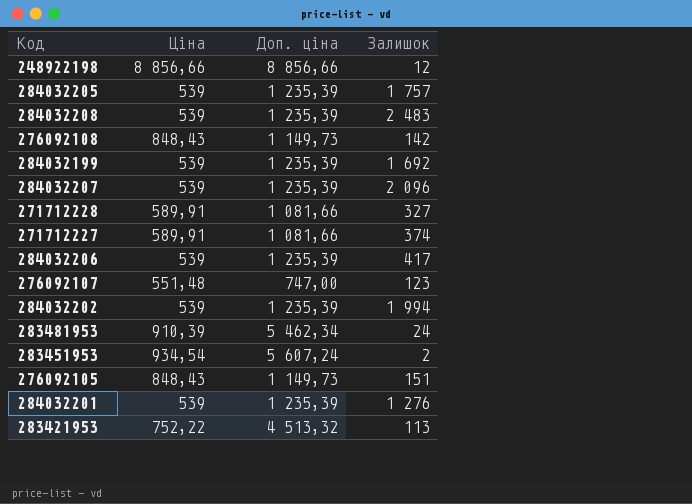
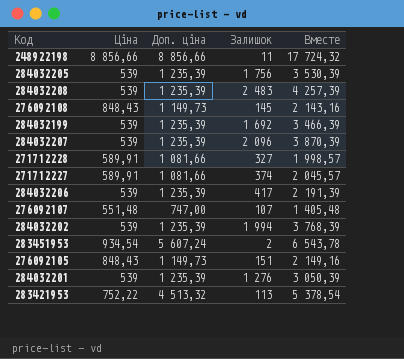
column Вместе | formula: none -> [Ціна] + [Доп. ціна] + [Залишок]
row 283481953: 910,39 | 5 462,34 | 24 -> none
248922198 | Залишок: 12 -> 11
284032205 | Залишок: 1 757 -> 1 756
276092108 | Залишок: 142 -> 145
276092107 | Залишок: 123 -> 107

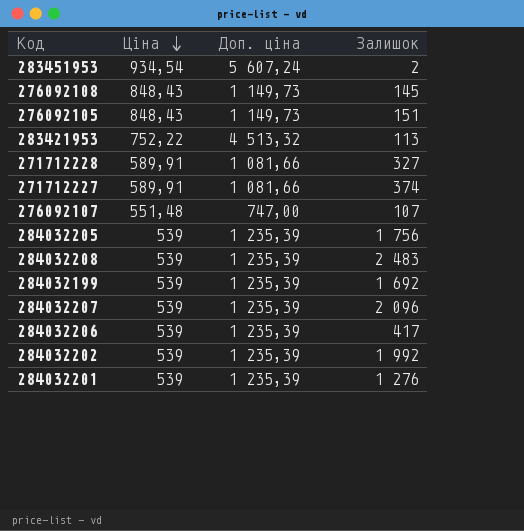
row order: none -> Ціна descending
column Вместе | formula: [Ціна] + [Доп. ціна] + [Залишок] -> none
row 248922198: 8 856,66 | 8 856,66 | 11 | 17 724,32 -> none
284032202 | Залишок: 1 994 -> 1 992

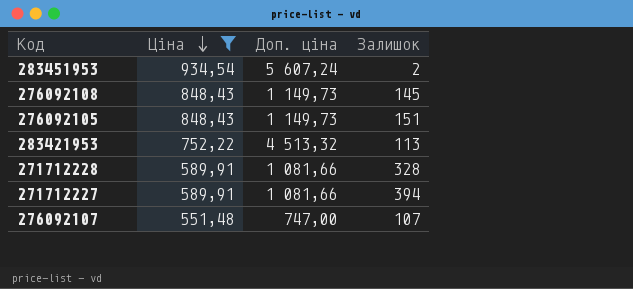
filter: none -> Ціна != 539
271712228 | Залишок: 327 -> 328
271712227 | Залишок: 374 -> 394

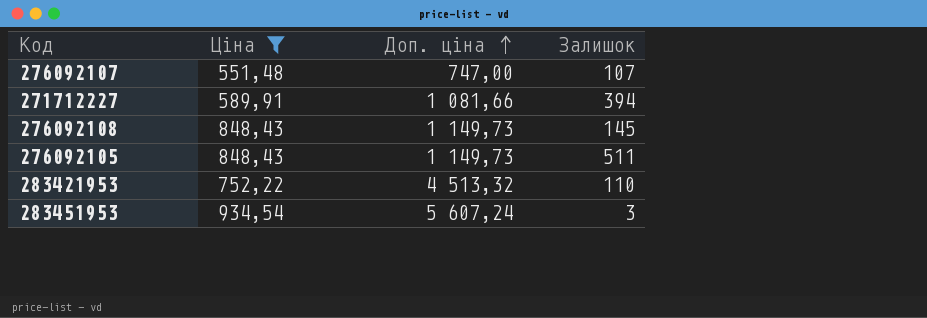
row order: Ціна descending -> Доп. ціна ascending
row 271712228: 589,91 | 1 081,66 | 328 -> none
276092105 | Залишок: 151 -> 511
283421953 | Залишок: 113 -> 110
283451953 | Залишок: 2 -> 3

